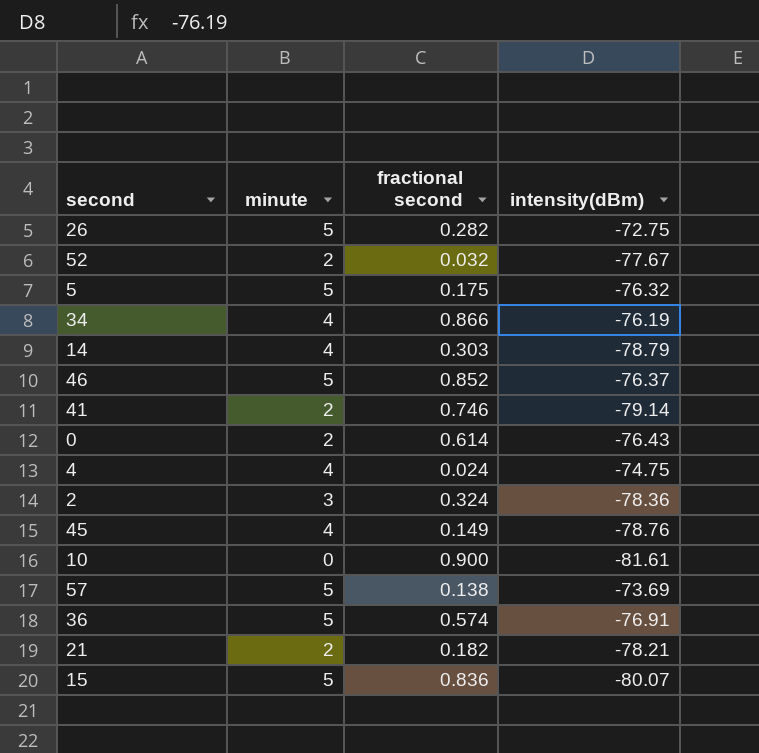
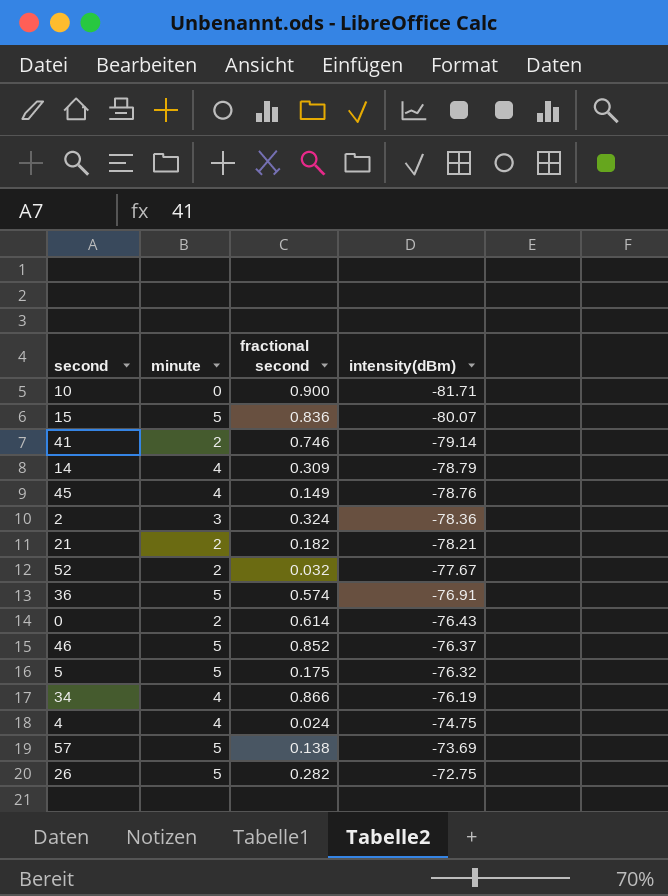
row order: none -> intensity(dBm) ascending
10 | intensity(dBm): -81.61 -> -81.71
14 | fractional second: 0.303 -> 0.309

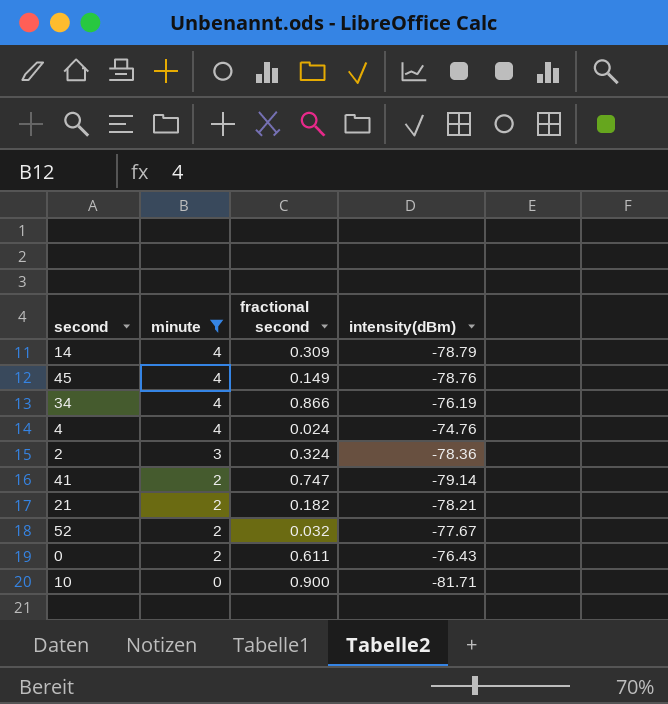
filter: none -> minute != 5
row order: intensity(dBm) ascending -> minute descending
4 | intensity(dBm): -74.75 -> -74.76
41 | fractional second: 0.746 -> 0.747
0 | fractional second: 0.614 -> 0.611

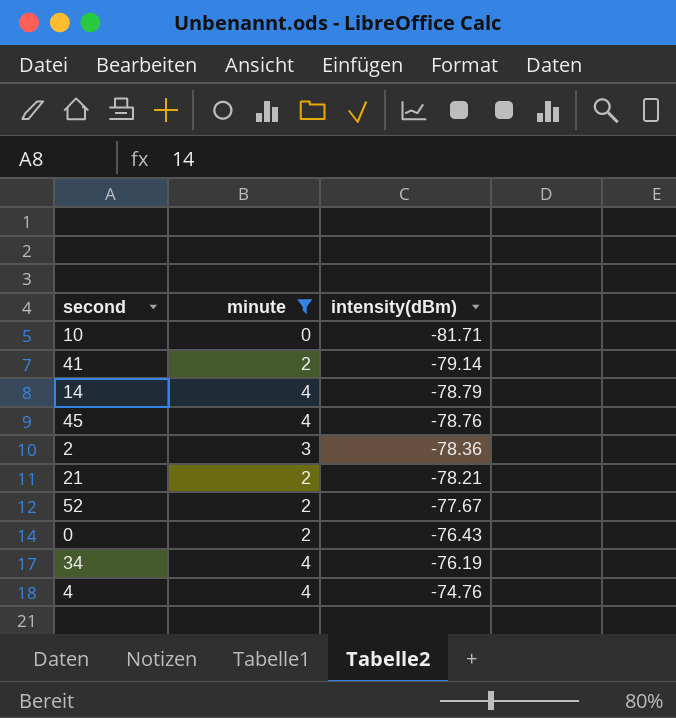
row order: minute descending -> intensity(dBm) ascending
column fractional second | position: 3 -> none

